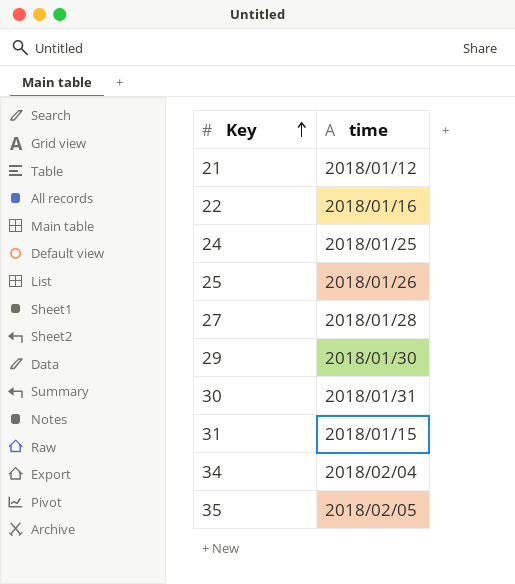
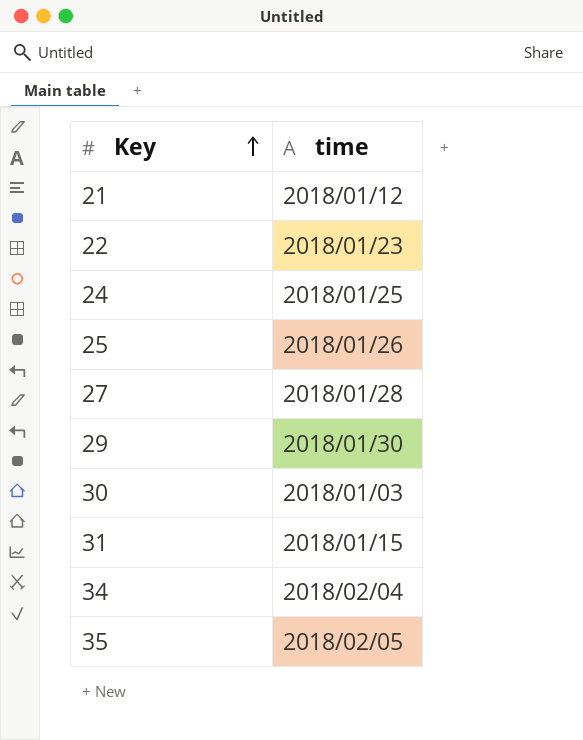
22 | time: 2018/01/16 -> 2018/01/23
30 | time: 2018/01/31 -> 2018/01/03

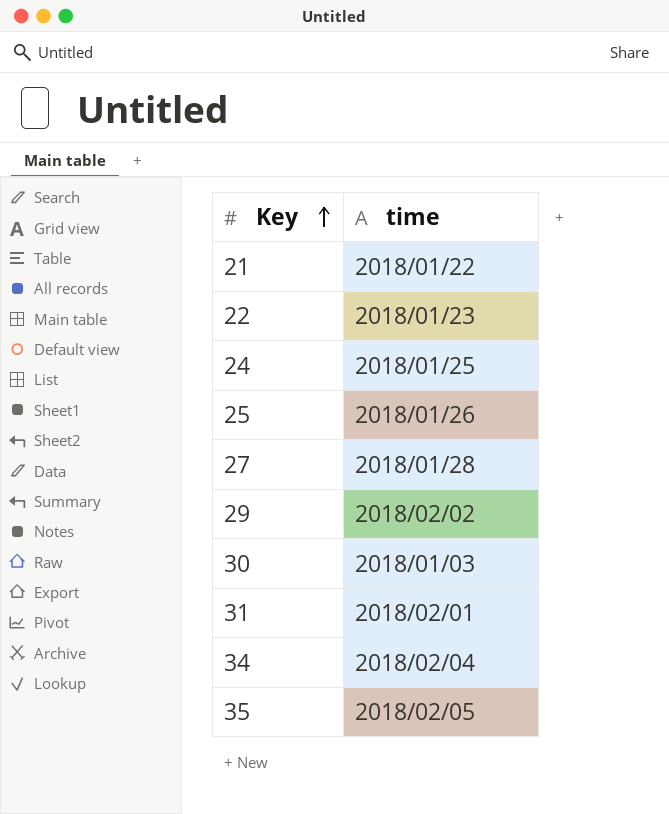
21 | time: 2018/01/12 -> 2018/01/22
29 | time: 2018/01/30 -> 2018/02/02
31 | time: 2018/01/15 -> 2018/02/01

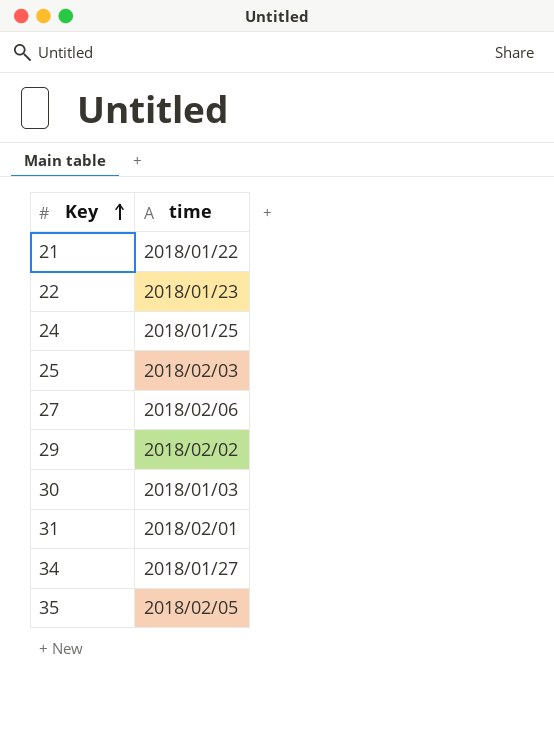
25 | time: 2018/01/26 -> 2018/02/03
27 | time: 2018/01/28 -> 2018/02/06
34 | time: 2018/02/04 -> 2018/01/27

